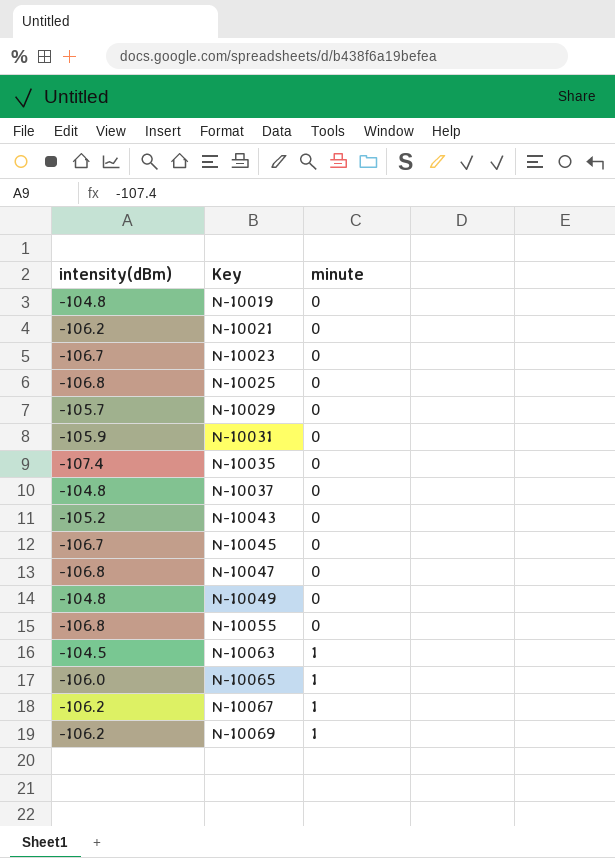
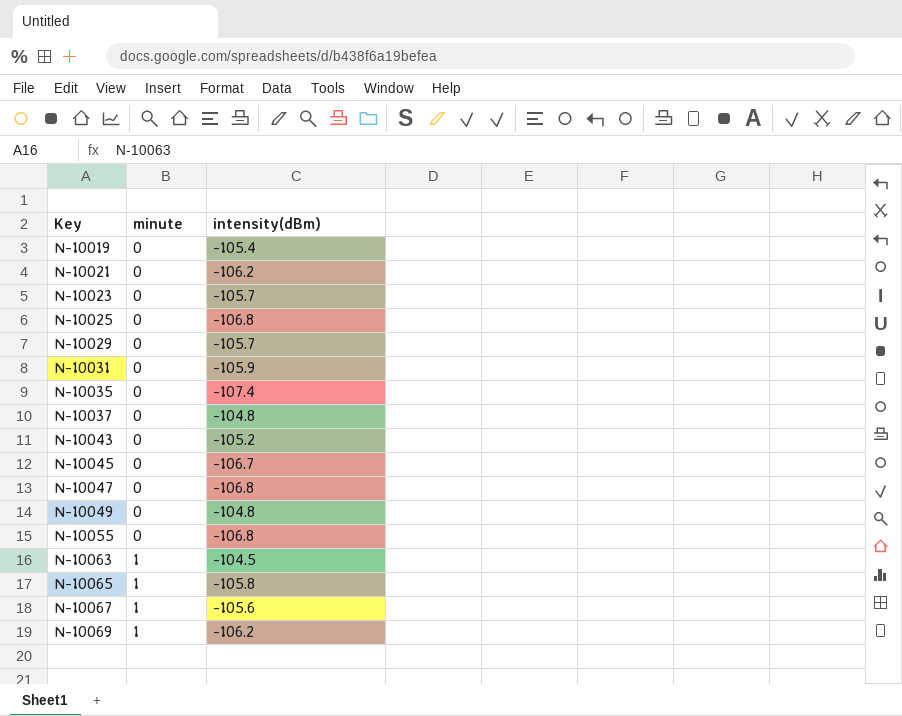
column intensity(dBm) | position: 1 -> 3
N-10019 | intensity(dBm): -104.8 -> -105.4
N-10023 | intensity(dBm): -106.7 -> -105.7
N-10065 | intensity(dBm): -106.0 -> -105.8
N-10067 | intensity(dBm): -106.2 -> -105.6

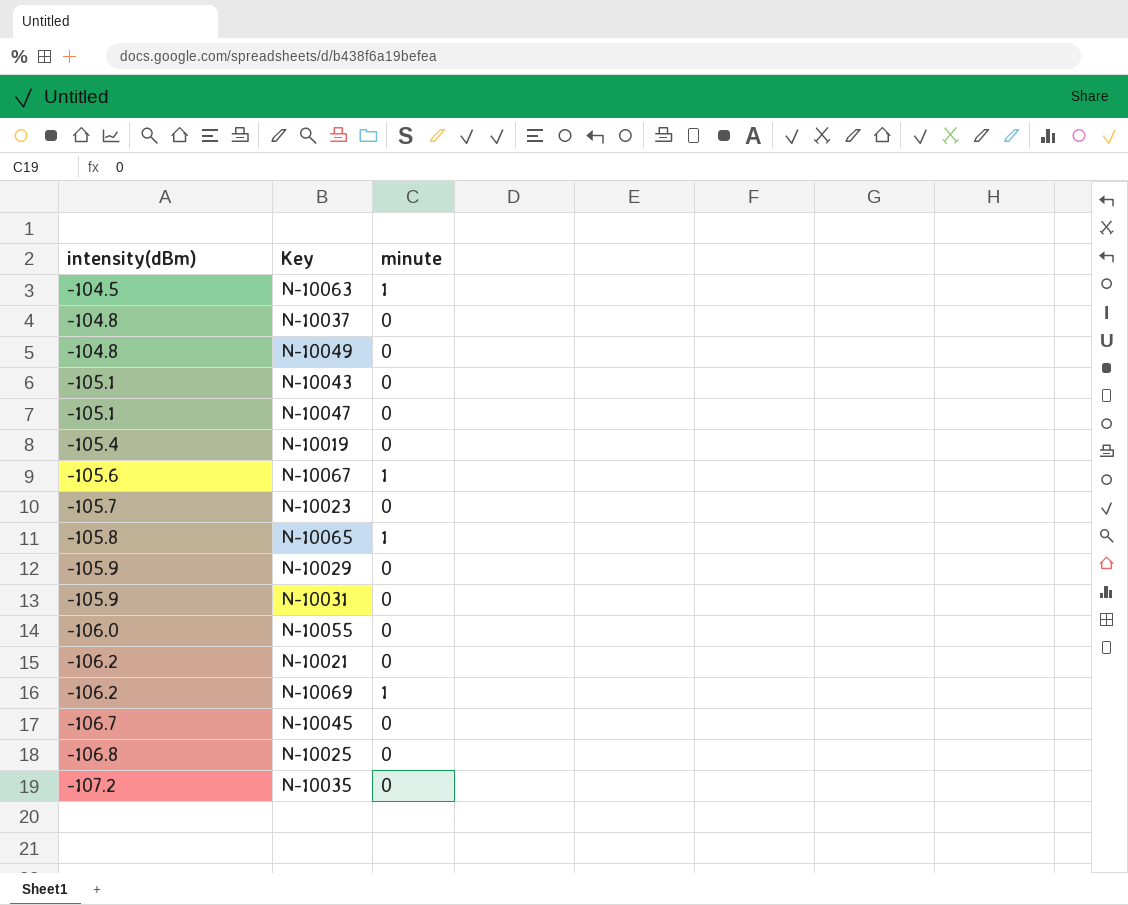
row order: Key ascending -> intensity(dBm) descending
column intensity(dBm) | position: 3 -> 1
N-10043 | intensity(dBm): -105.2 -> -105.1
N-10047 | intensity(dBm): -106.8 -> -105.1
N-10029 | intensity(dBm): -105.7 -> -105.9
N-10055 | intensity(dBm): -106.8 -> -106.0
N-10035 | intensity(dBm): -107.4 -> -107.2

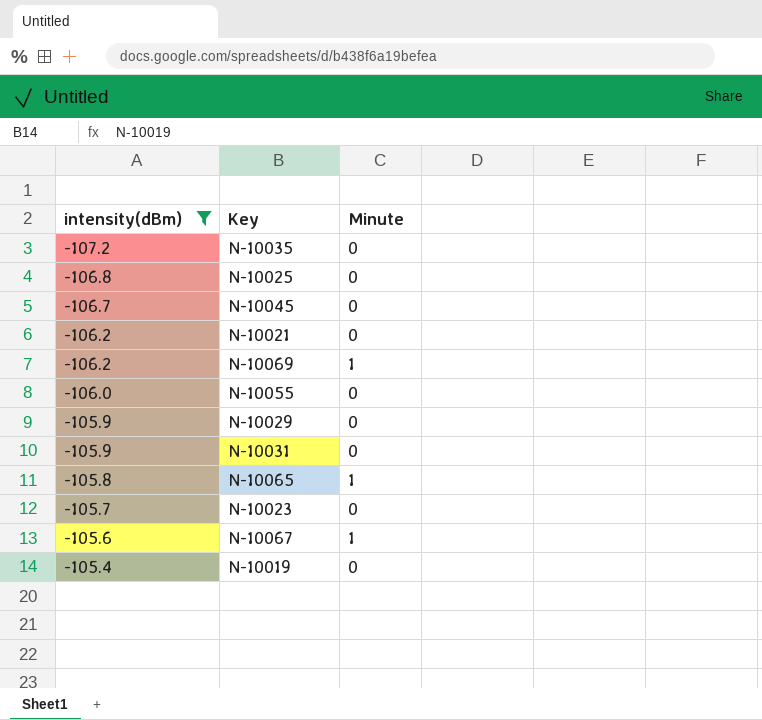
filter: none -> intensity(dBm) <= -105.4
row order: intensity(dBm) descending -> intensity(dBm) ascending
column name: minute -> Minute

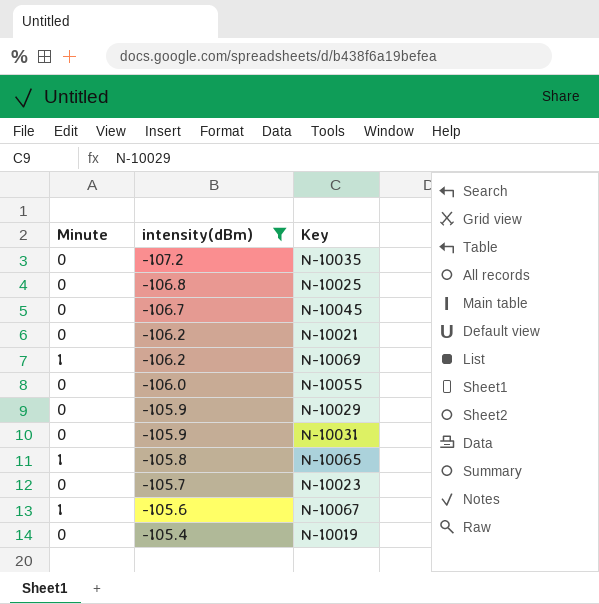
column Minute | position: 3 -> 1

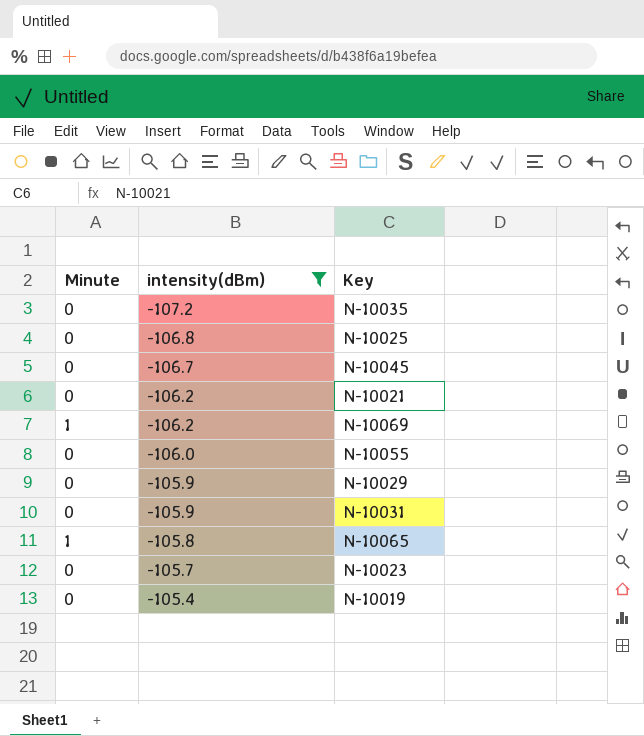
row N-10067: 1 | -105.6 -> none

